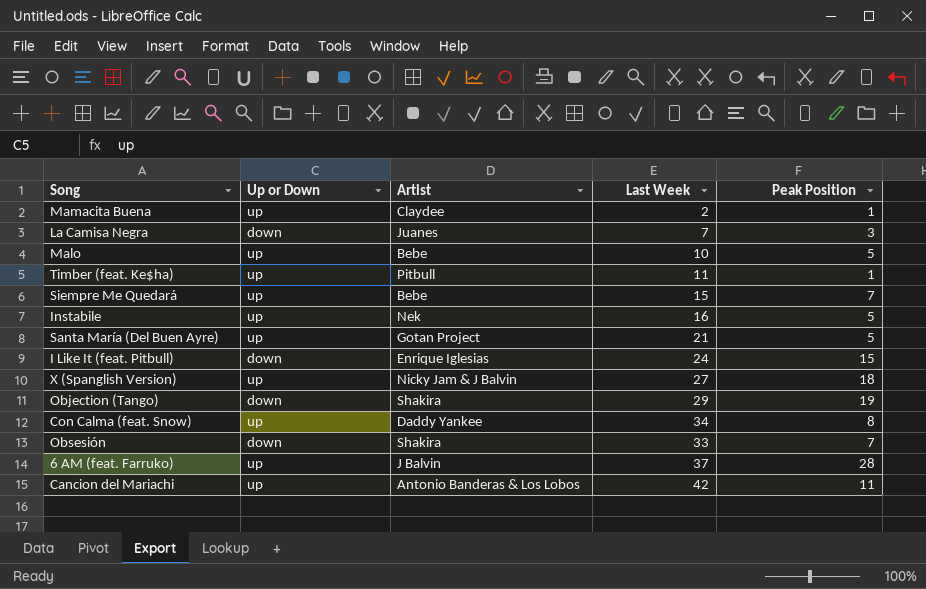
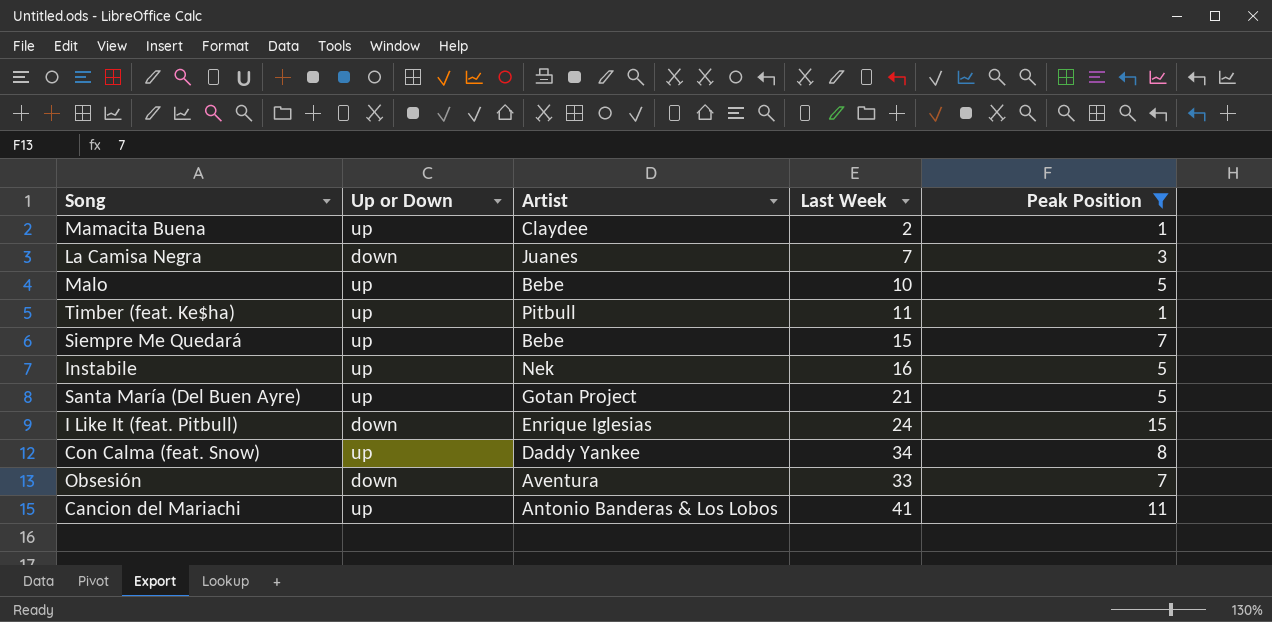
filter: none -> Peak Position <= 15
Obsesión | Artist: Shakira -> Aventura
Cancion del Mariachi | Last Week: 42 -> 41

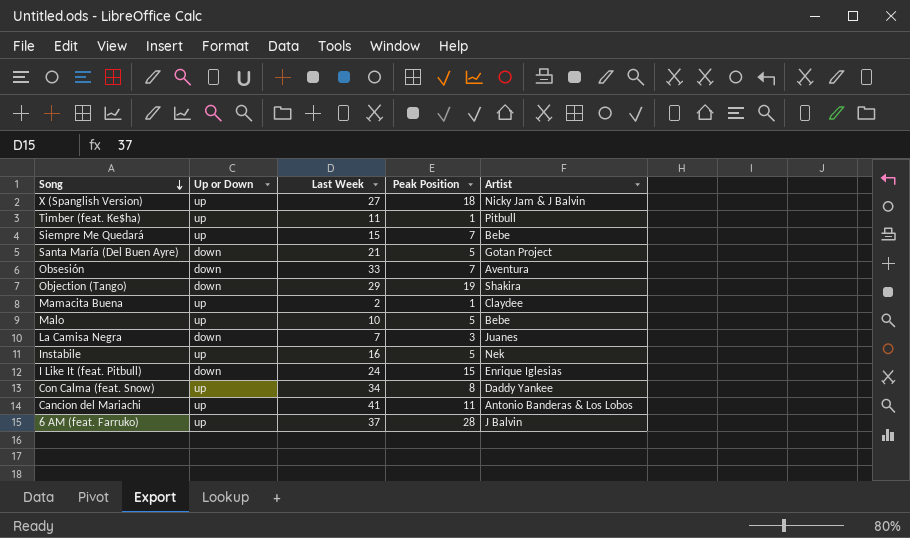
filter: Peak Position <= 15 -> none
row order: none -> Song descending
column Artist | position: 3 -> 5
Santa María (Del Buen Ayre) | Up or Down: up -> down

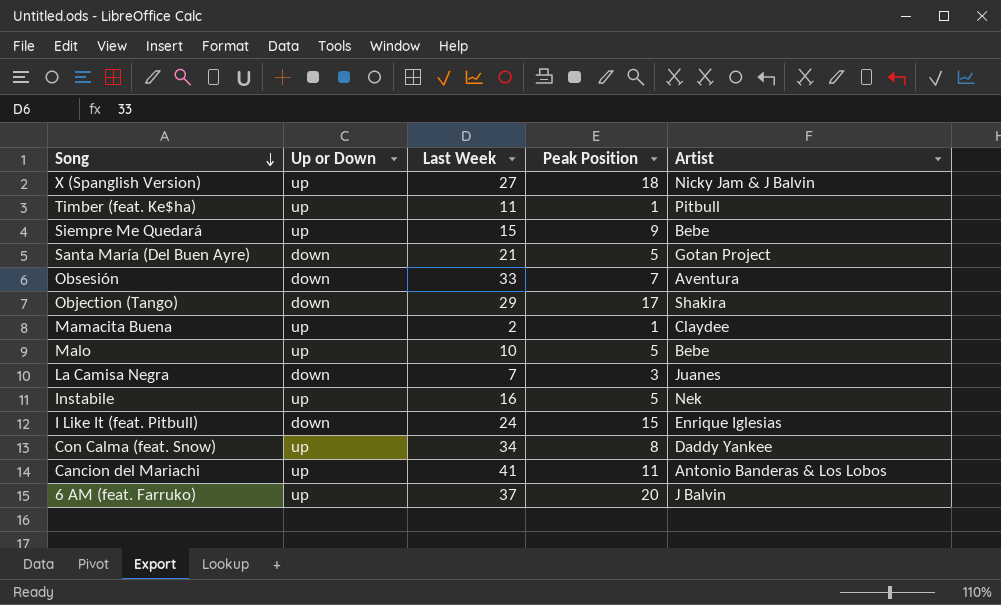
Siempre Me Quedará | Peak Position: 7 -> 9
Objection (Tango) | Peak Position: 19 -> 17
6 AM (feat. Farruko) | Peak Position: 28 -> 20

